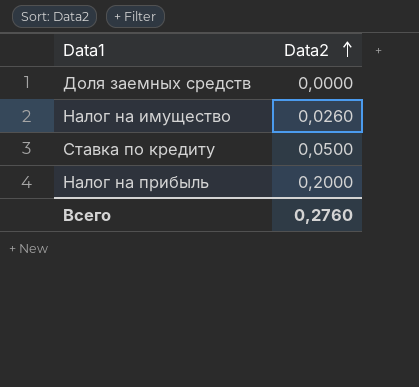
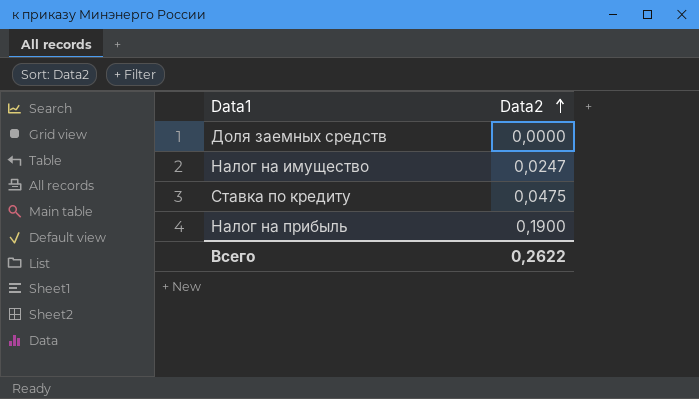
Налог на имущество | Data2: 0,0260 -> 0,0247
Ставка по кредиту | Data2: 0,0500 -> 0,0475
Налог на прибыль | Data2: 0,2000 -> 0,1900
Всего | Data2: 0,2760 -> 0,2622

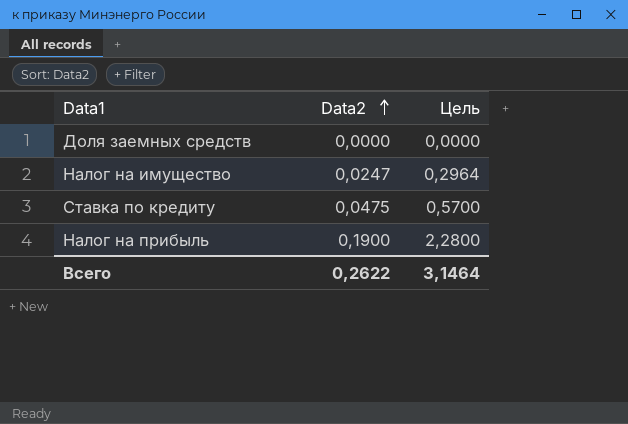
column Цель | formula: none -> [Data2] * 12

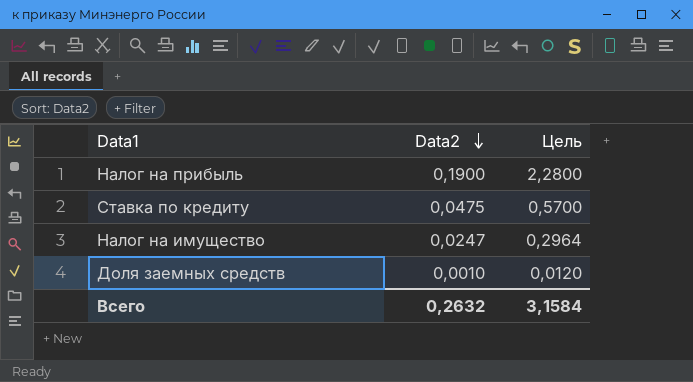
row order: Data2 ascending -> Data2 descending
Доля заемных средств | Data2: 0,0000 -> 0,0010
Доля заемных средств | Цель: 0,0000 -> 0,0120
Всего | Data2: 0,2622 -> 0,2632
Всего | Цель: 3,1464 -> 3,1584

